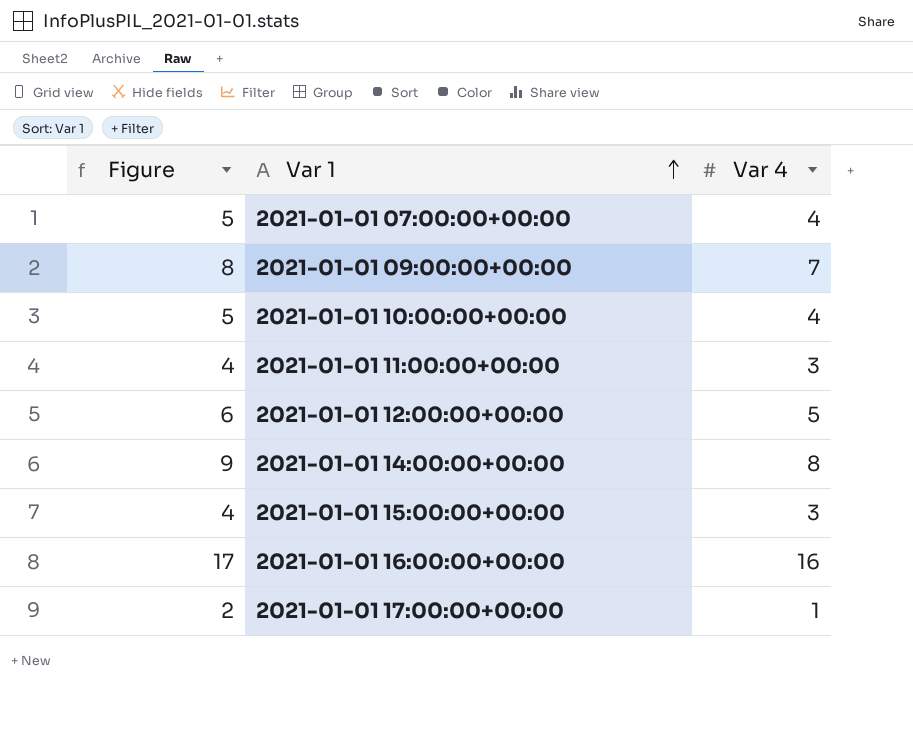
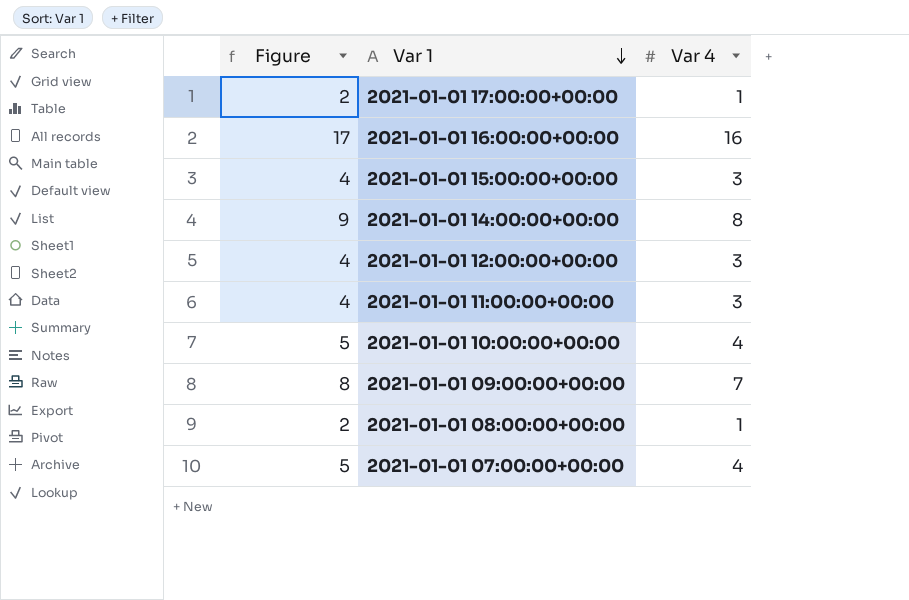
row order: Var 1 ascending -> Var 1 descending
2021-01-01 12:00:00+00:00 | Figure: 6 -> 4
2021-01-01 12:00:00+00:00 | Var 4: 5 -> 3
row 2021-01-01 08:00:00+00:00: none -> 2 | 1

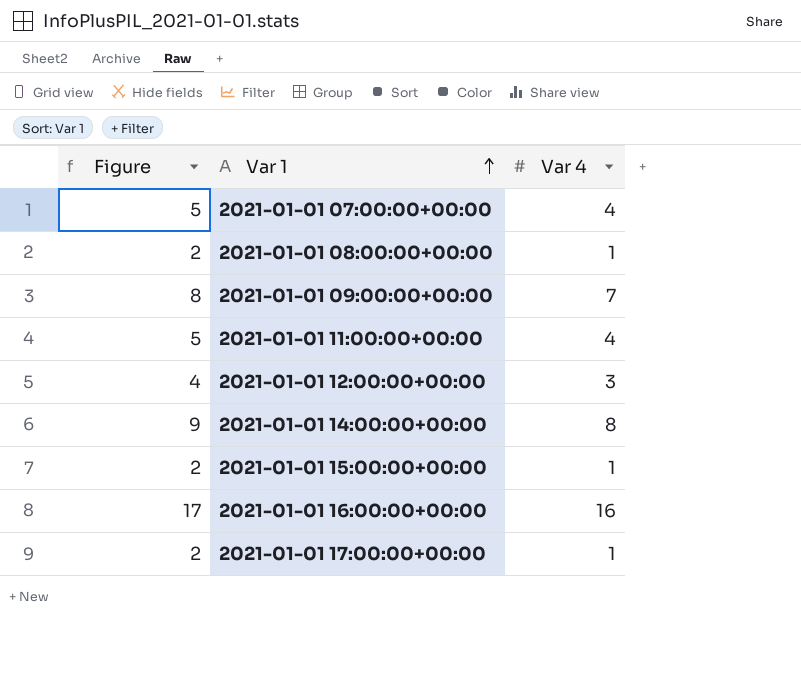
row order: Var 1 descending -> Var 1 ascending
row 2021-01-01 10:00:00+00:00: 5 | 4 -> none
2021-01-01 11:00:00+00:00 | Figure: 4 -> 5
2021-01-01 11:00:00+00:00 | Var 4: 3 -> 4
2021-01-01 15:00:00+00:00 | Figure: 4 -> 2
2021-01-01 15:00:00+00:00 | Var 4: 3 -> 1

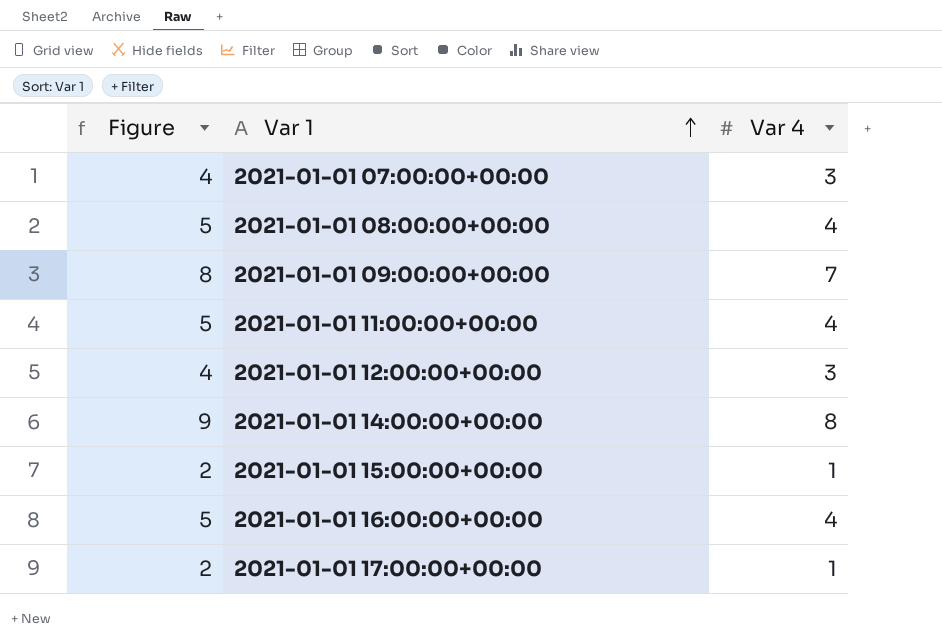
2021-01-01 07:00:00+00:00 | Figure: 5 -> 4
2021-01-01 07:00:00+00:00 | Var 4: 4 -> 3
2021-01-01 08:00:00+00:00 | Figure: 2 -> 5
2021-01-01 08:00:00+00:00 | Var 4: 1 -> 4
2021-01-01 16:00:00+00:00 | Figure: 17 -> 5
2021-01-01 16:00:00+00:00 | Var 4: 16 -> 4

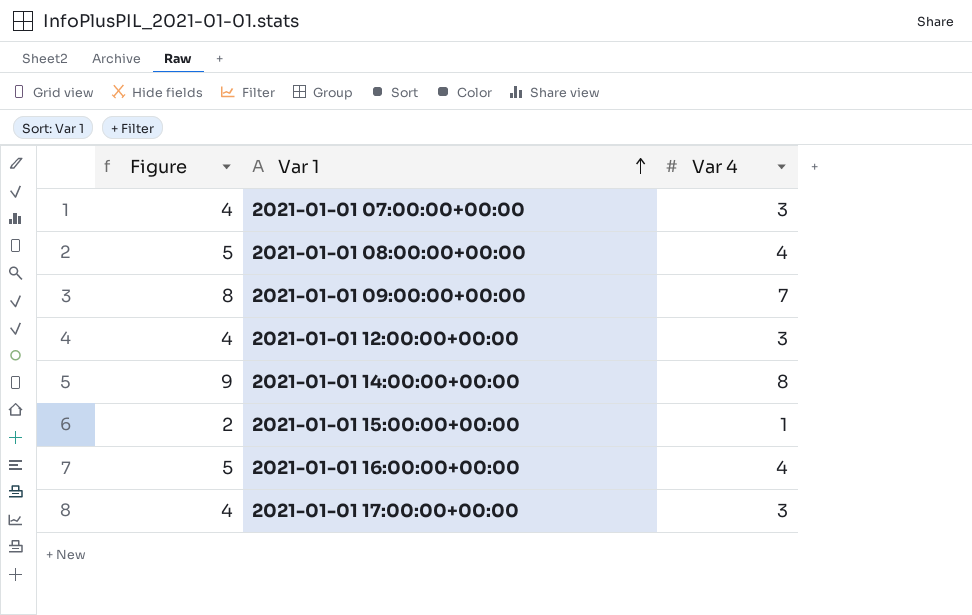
row 2021-01-01 11:00:00+00:00: 5 | 4 -> none
2021-01-01 17:00:00+00:00 | Figure: 2 -> 4
2021-01-01 17:00:00+00:00 | Var 4: 1 -> 3

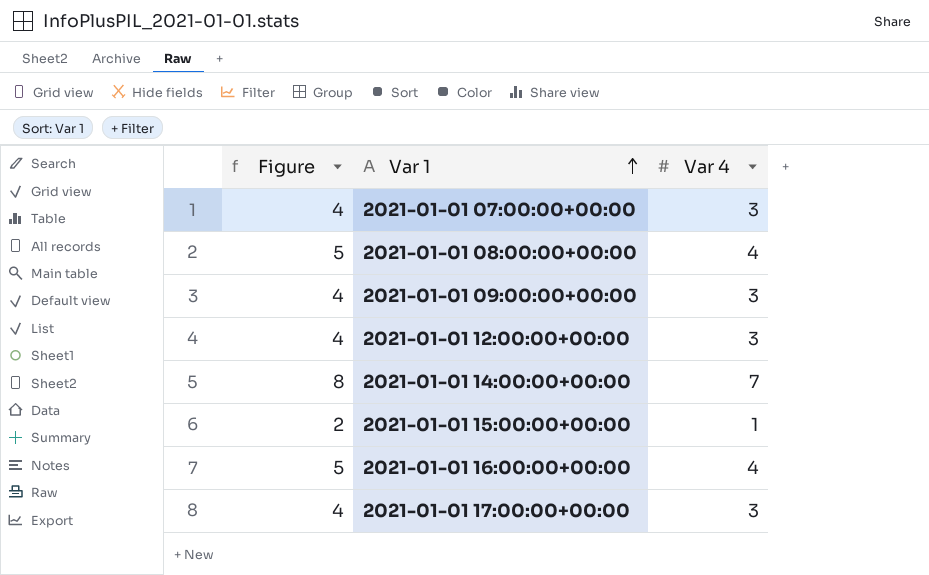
2021-01-01 09:00:00+00:00 | Figure: 8 -> 4
2021-01-01 09:00:00+00:00 | Var 4: 7 -> 3
2021-01-01 14:00:00+00:00 | Figure: 9 -> 8
2021-01-01 14:00:00+00:00 | Var 4: 8 -> 7

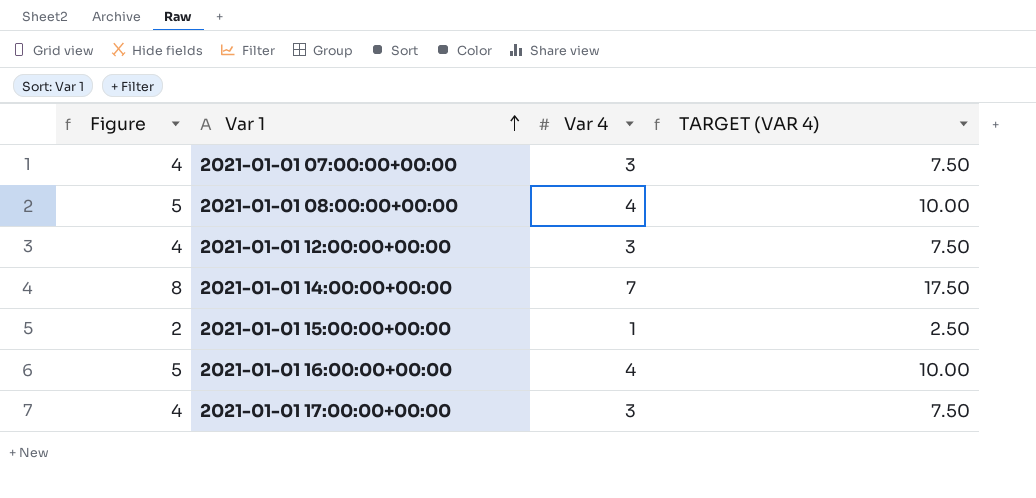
column TARGET (VAR 4) | formula: none -> [Var 4] * 2.5
row 2021-01-01 09:00:00+00:00: 4 | 3 -> none

